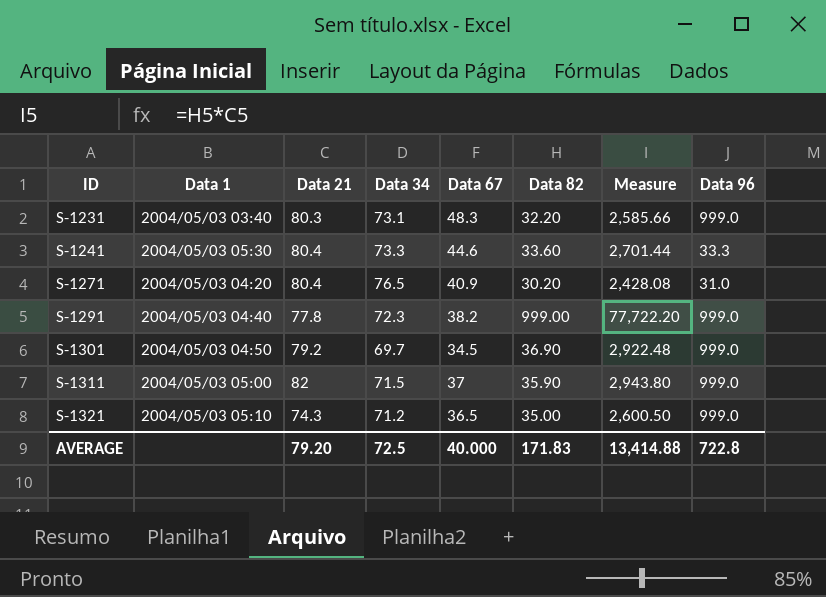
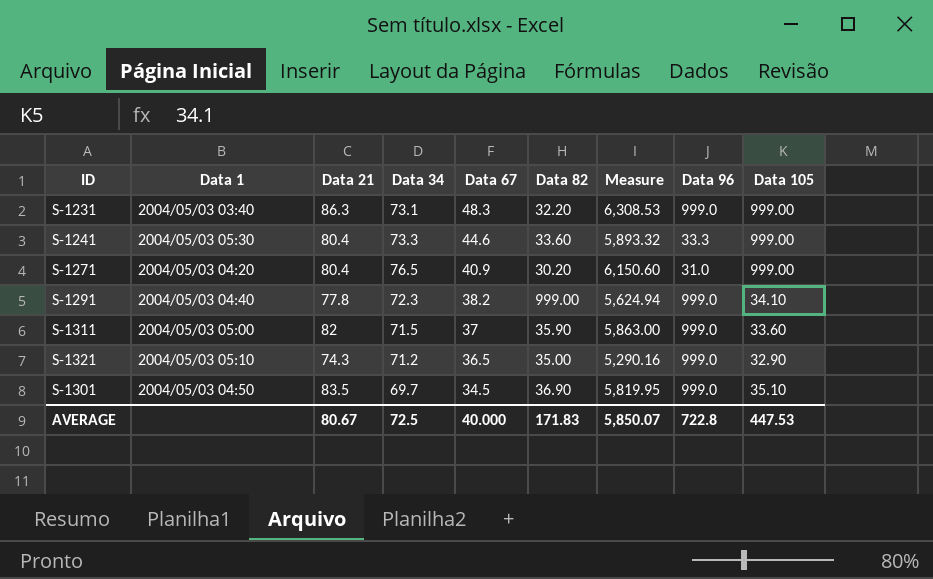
row order: ID ascending -> Data 67 descending
column Measure | formula: [Data 21] * [Data 82] -> [Data 21] * [Data 34]
column Data 105 | position: none -> 9
S-1231 | Data 21: 80.3 -> 86.3
S-1301 | Data 21: 79.2 -> 83.5
AVERAGE | Data 21: 79.20 -> 80.67
AVERAGE | Measure: 13,414.88 -> 5,850.07

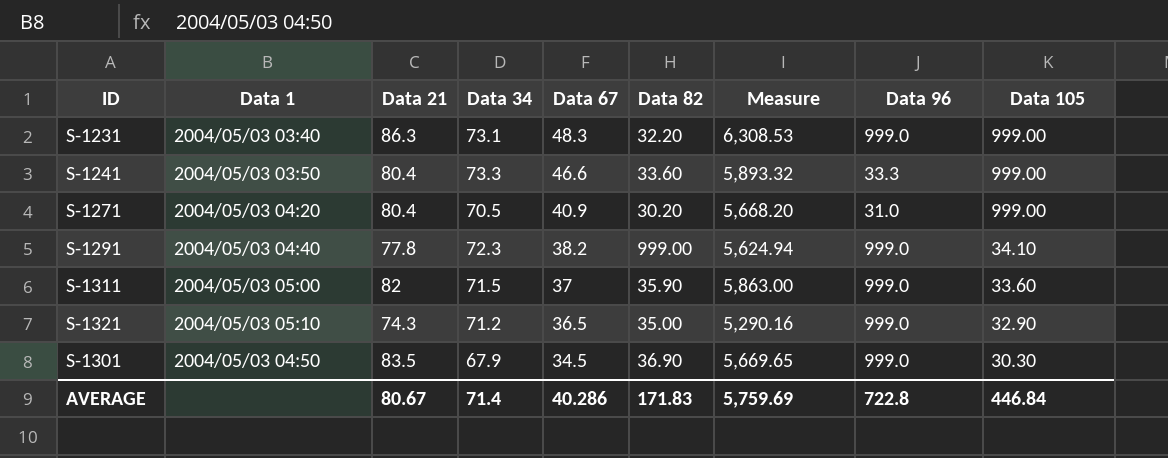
S-1241 | Data 1: 2004/05/03 05:30 -> 2004/05/03 03:50
S-1241 | Data 67: 44.6 -> 46.6
S-1271 | Data 34: 76.5 -> 70.5
S-1271 | Measure: 6,150.60 -> 5,668.20
S-1301 | Data 34: 69.7 -> 67.9
S-1301 | Measure: 5,819.95 -> 5,669.65
S-1301 | Data 105: 35.10 -> 30.30
AVERAGE | Data 34: 72.5 -> 71.4
AVERAGE | Data 67: 40.000 -> 40.286
AVERAGE | Measure: 5,850.07 -> 5,759.69
AVERAGE | Data 105: 447.53 -> 446.84

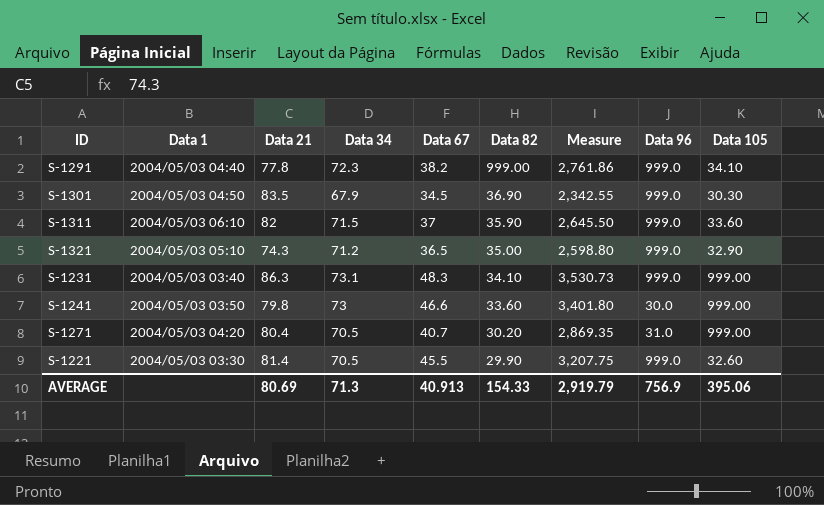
row order: Data 67 descending -> Data 82 descending
column Measure | formula: [Data 21] * [Data 34] -> [Data 34] * [Data 67]
S-1311 | Data 1: 2004/05/03 05:00 -> 2004/05/03 06:10
S-1231 | Data 82: 32.20 -> 34.10
S-1241 | Data 21: 80.4 -> 79.8
S-1241 | Data 34: 73.3 -> 73
S-1241 | Data 96: 33.3 -> 30.0
S-1271 | Data 67: 40.9 -> 40.7
row S-1221: none -> 2004/05/03 03:30 | 81.4 | 70.5 | 45.5 | 29.90 | 3,207.75 | 999.0 | 32.60
AVERAGE | Data 21: 80.67 -> 80.69
AVERAGE | Data 34: 71.4 -> 71.3
AVERAGE | Data 67: 40.286 -> 40.913
AVERAGE | Data 82: 171.83 -> 154.33
AVERAGE | Measure: 5,759.69 -> 2,919.79
AVERAGE | Data 96: 722.8 -> 756.9
AVERAGE | Data 105: 446.84 -> 395.06

